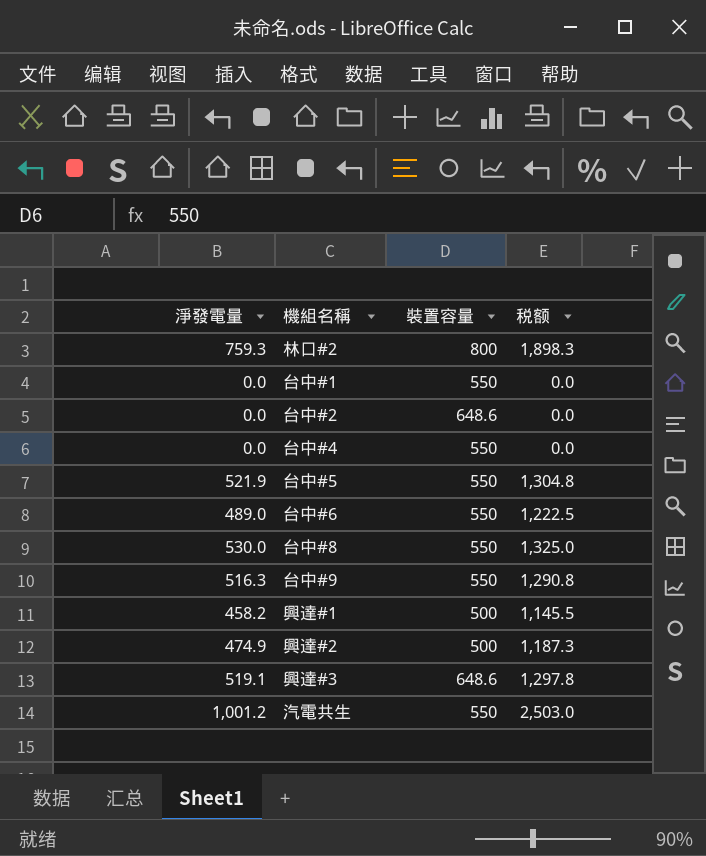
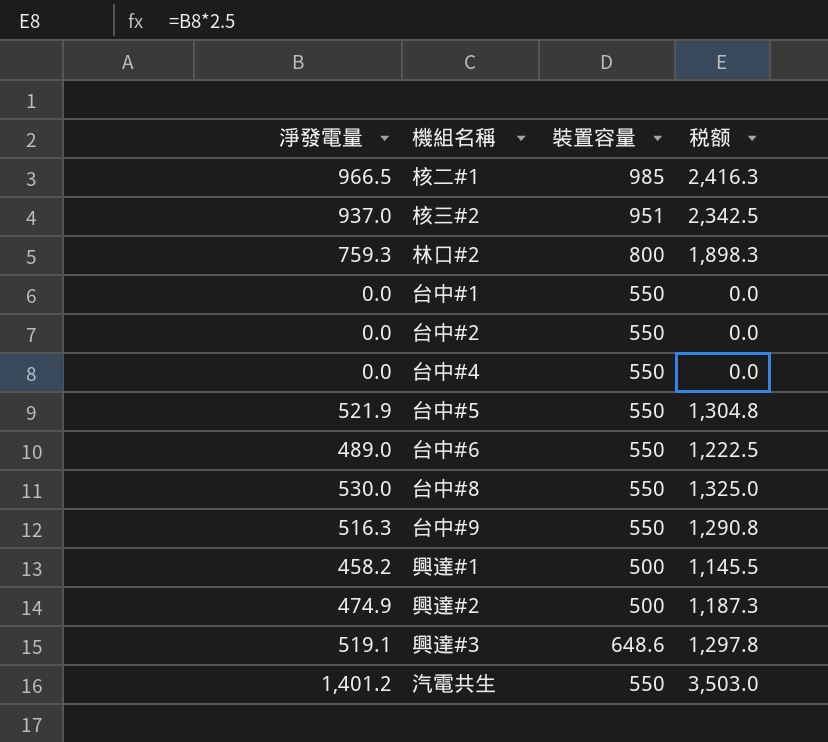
row 核二#1: none -> 966.5 | 985 | 2,416.3
row 核三#2: none -> 937.0 | 951 | 2,342.5
台中#2 | 裝置容量: 648.6 -> 550
汽電共生 | 淨發電量: 1,001.2 -> 1,401.2
汽電共生 | 税额: 2,503.0 -> 3,503.0

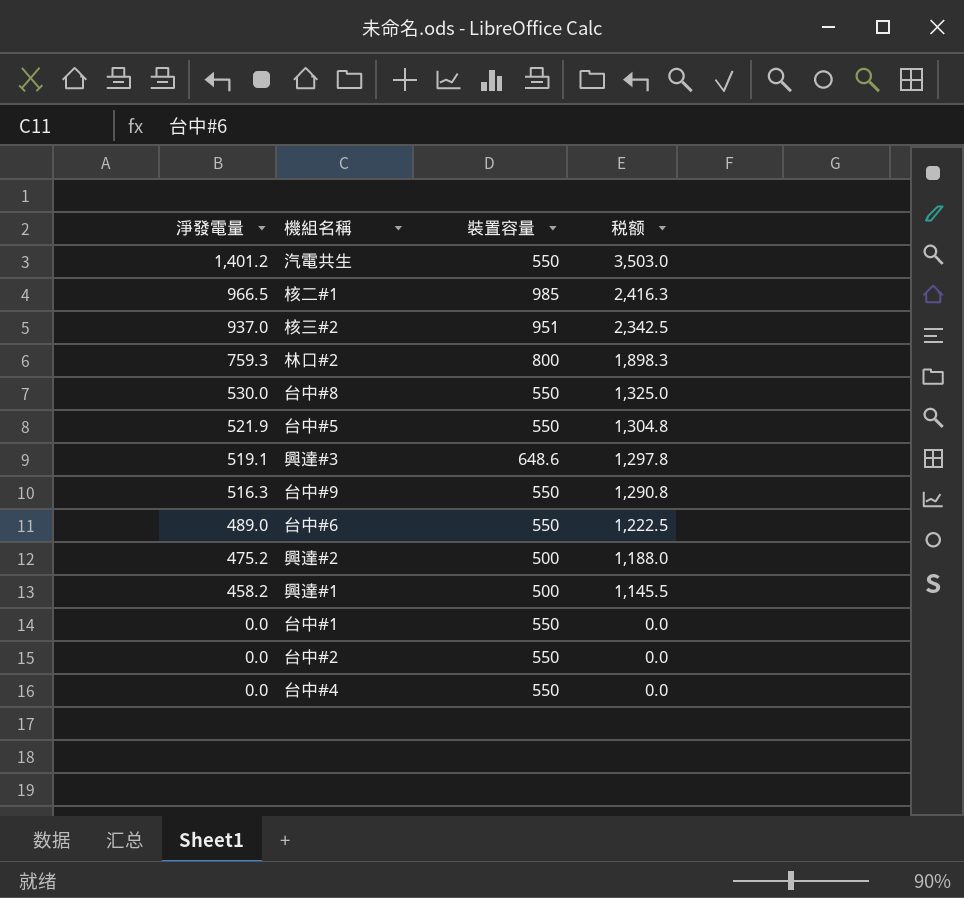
row order: none -> 淨發電量 descending
興達#2 | 淨發電量: 474.9 -> 475.2
興達#2 | 税额: 1,187.3 -> 1,188.0

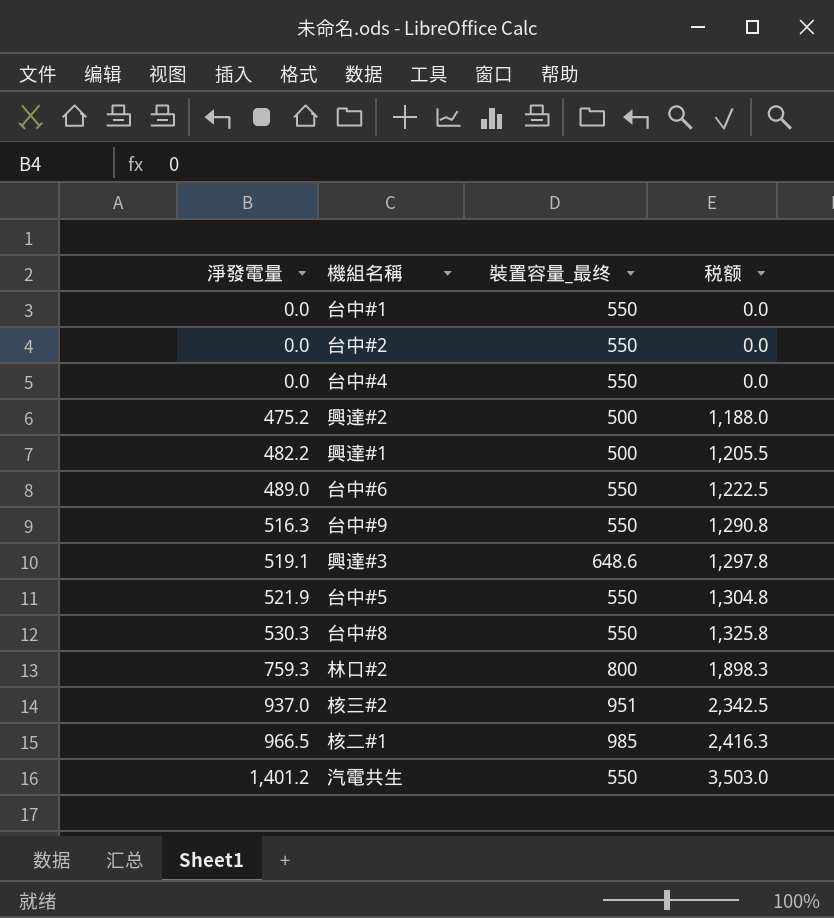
row order: 淨發電量 descending -> 淨發電量 ascending
column name: 裝置容量 -> 裝置容量_最终
興達#1 | 淨發電量: 458.2 -> 482.2
興達#1 | 税额: 1,145.5 -> 1,205.5
台中#8 | 淨發電量: 530.0 -> 530.3
台中#8 | 税额: 1,325.0 -> 1,325.8

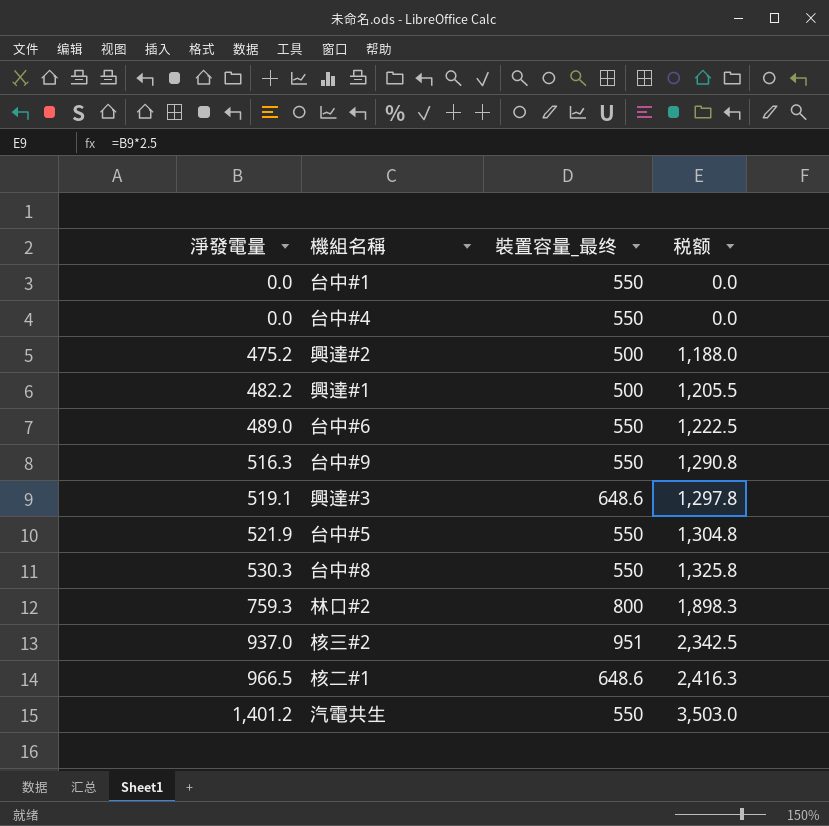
row 台中#2: 0.0 | 550 | 0.0 -> none
核二#1 | 裝置容量_最终: 985 -> 648.6

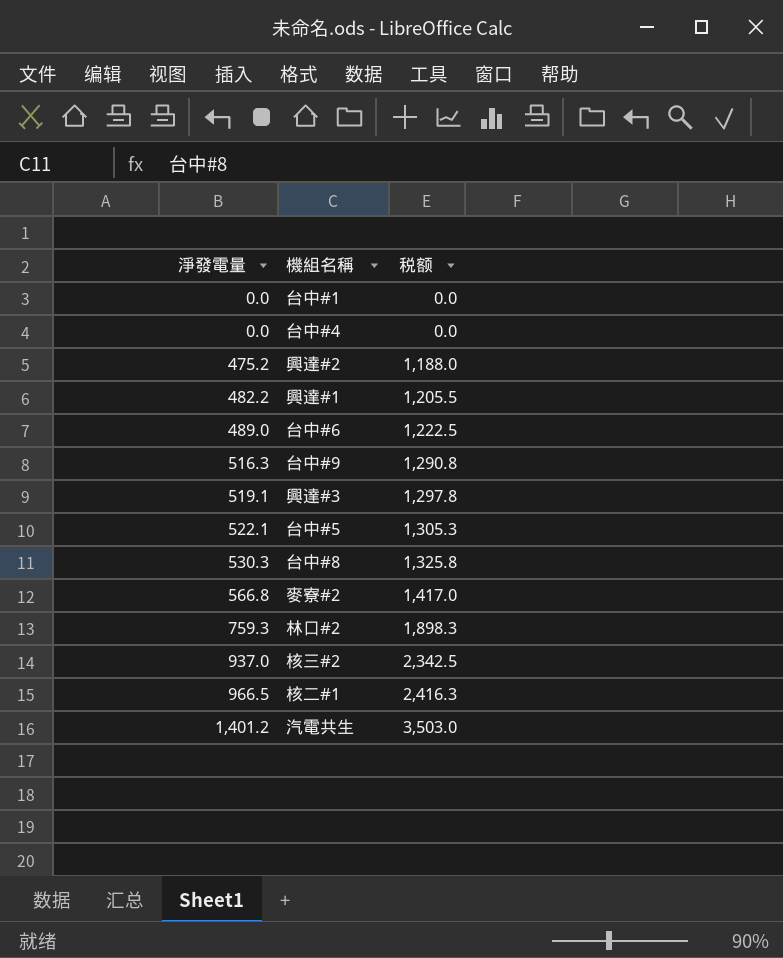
column 裝置容量_最终 | position: 3 -> none
台中#5 | 淨發電量: 521.9 -> 522.1
台中#5 | 税额: 1,304.8 -> 1,305.3
row 麥寮#2: none -> 566.8 | 1,417.0

